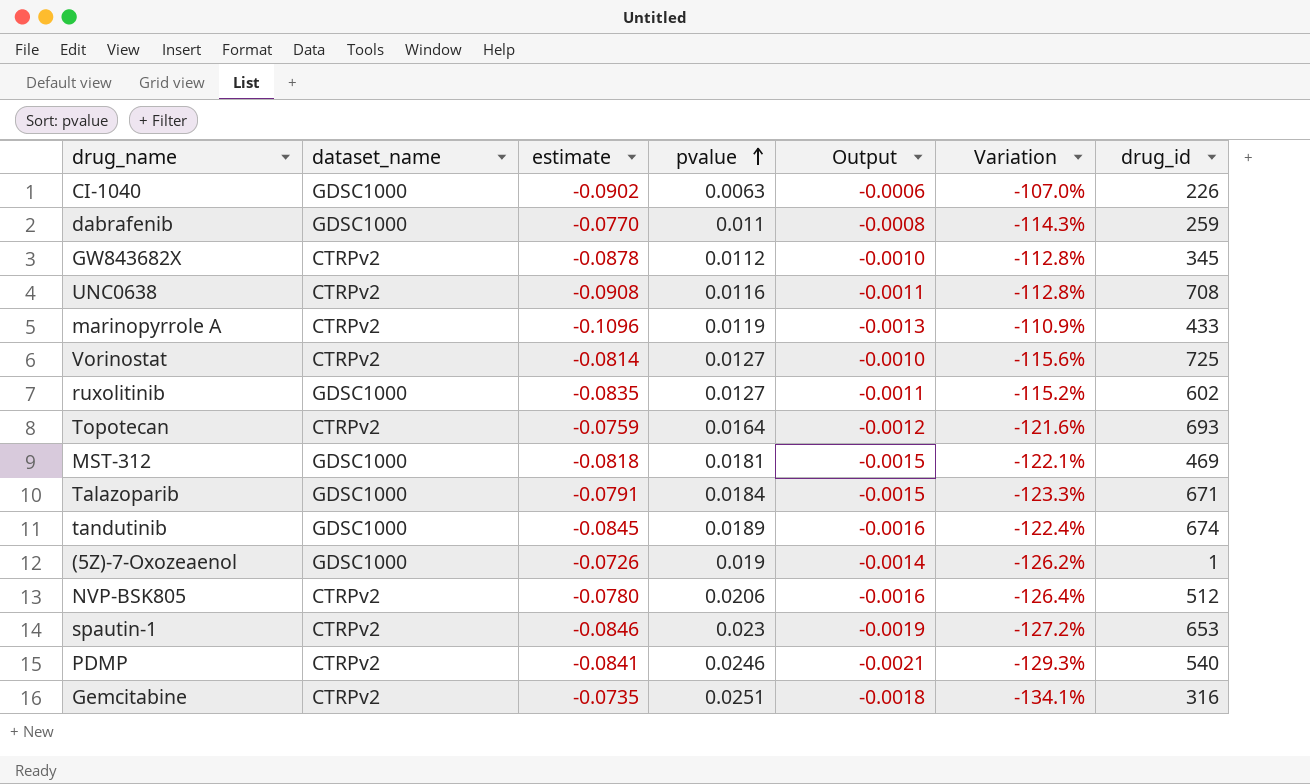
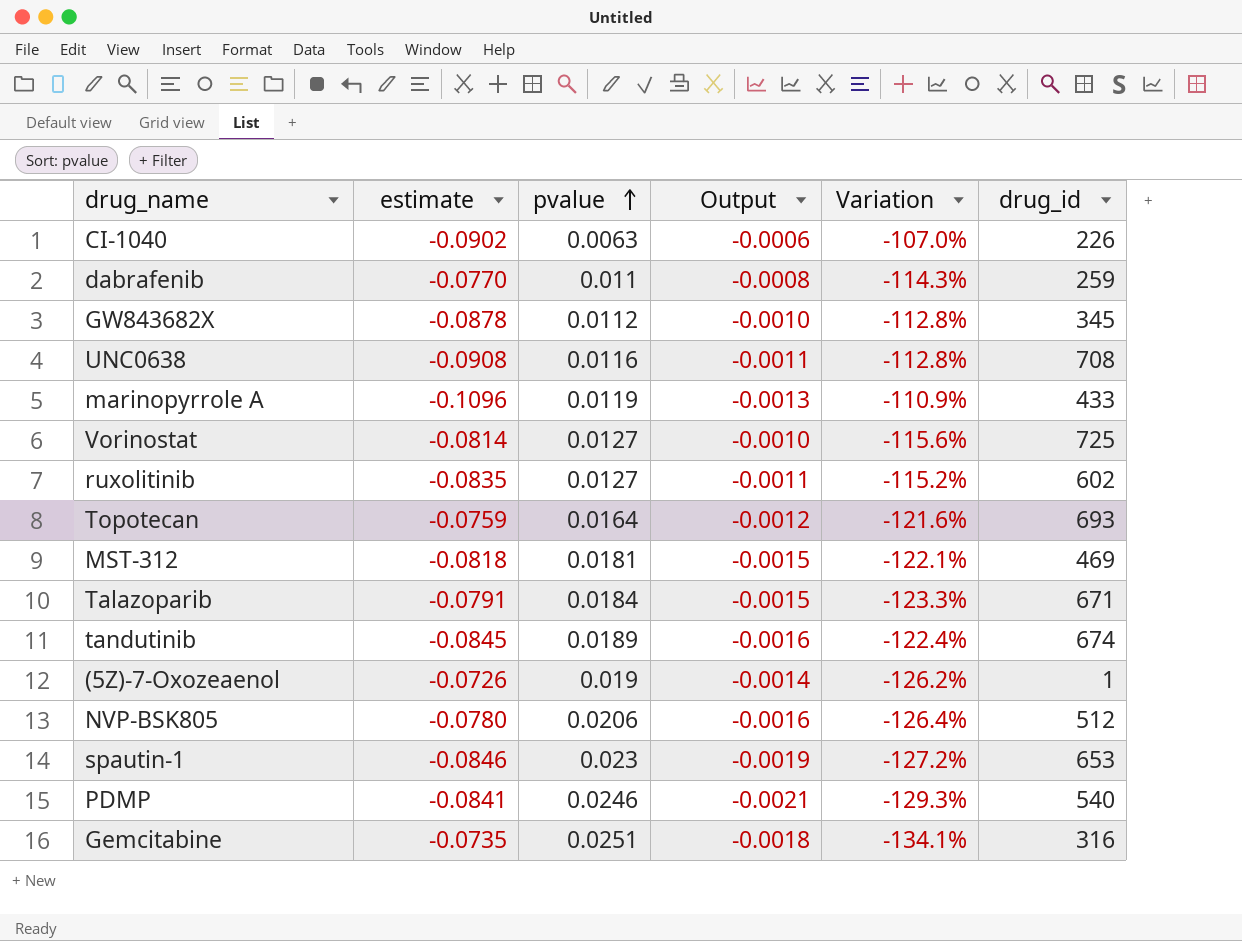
column dataset_name | position: 2 -> none

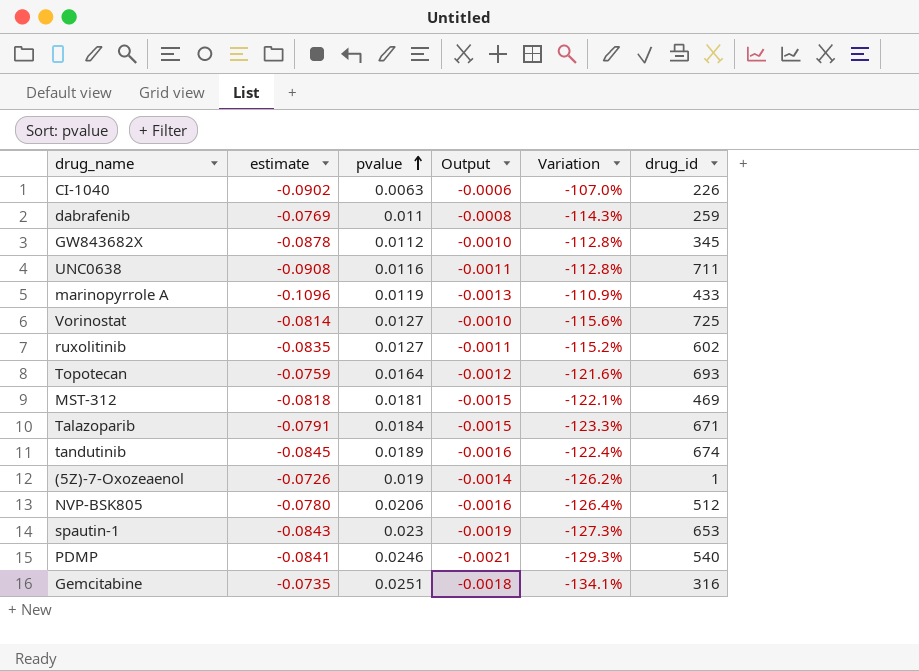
dabrafenib | estimate: -0.0770 -> -0.0769
UNC0638 | drug_id: 708 -> 711
spautin-1 | estimate: -0.0846 -> -0.0843
spautin-1 | Variation: -127.2% -> -127.3%

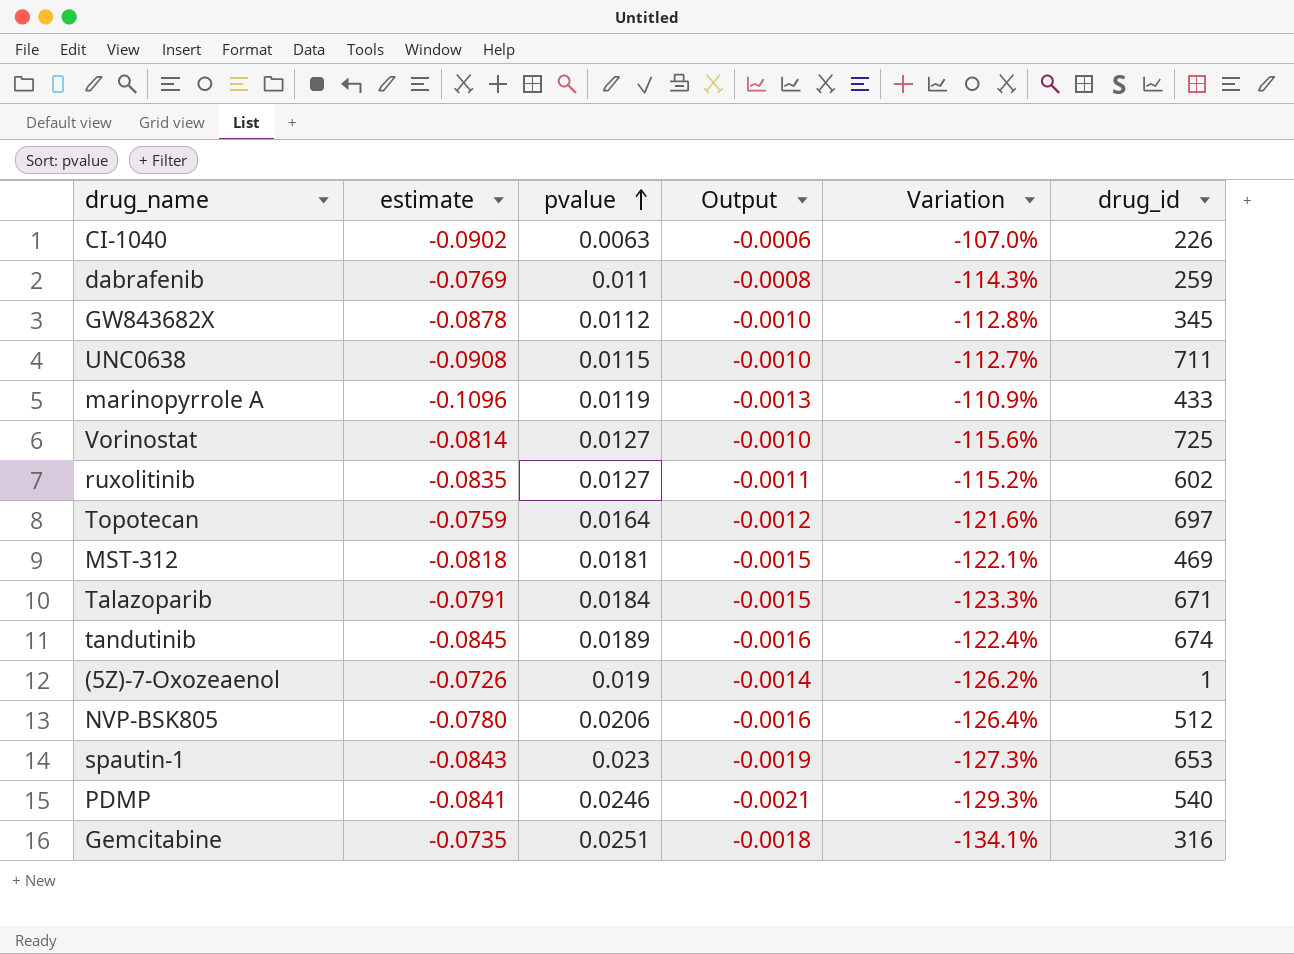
UNC0638 | pvalue: 0.0116 -> 0.0115
UNC0638 | Output: -0.0011 -> -0.0010
UNC0638 | Variation: -112.8% -> -112.7%
Topotecan | drug_id: 693 -> 697

